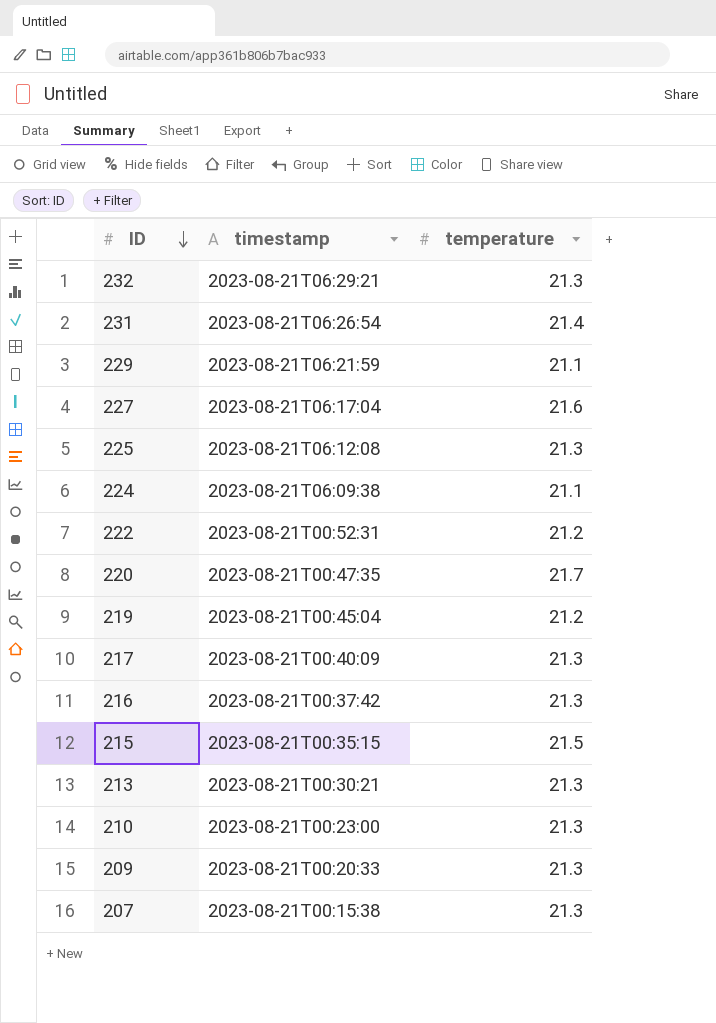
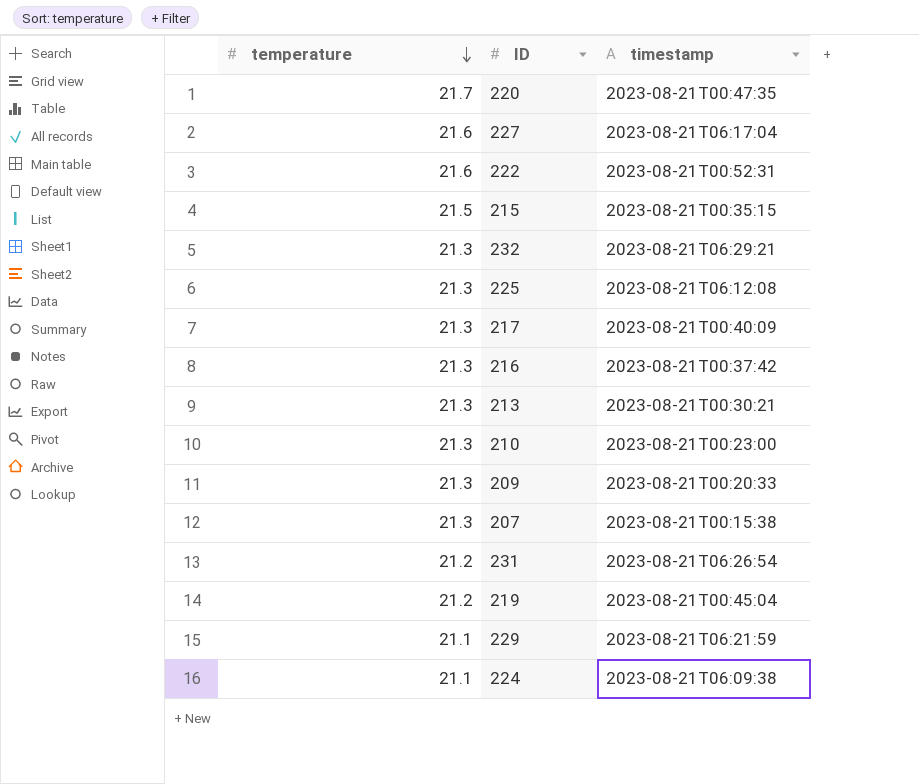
row order: ID descending -> temperature descending
column temperature | position: 3 -> 1
222 | temperature: 21.2 -> 21.6
231 | temperature: 21.4 -> 21.2

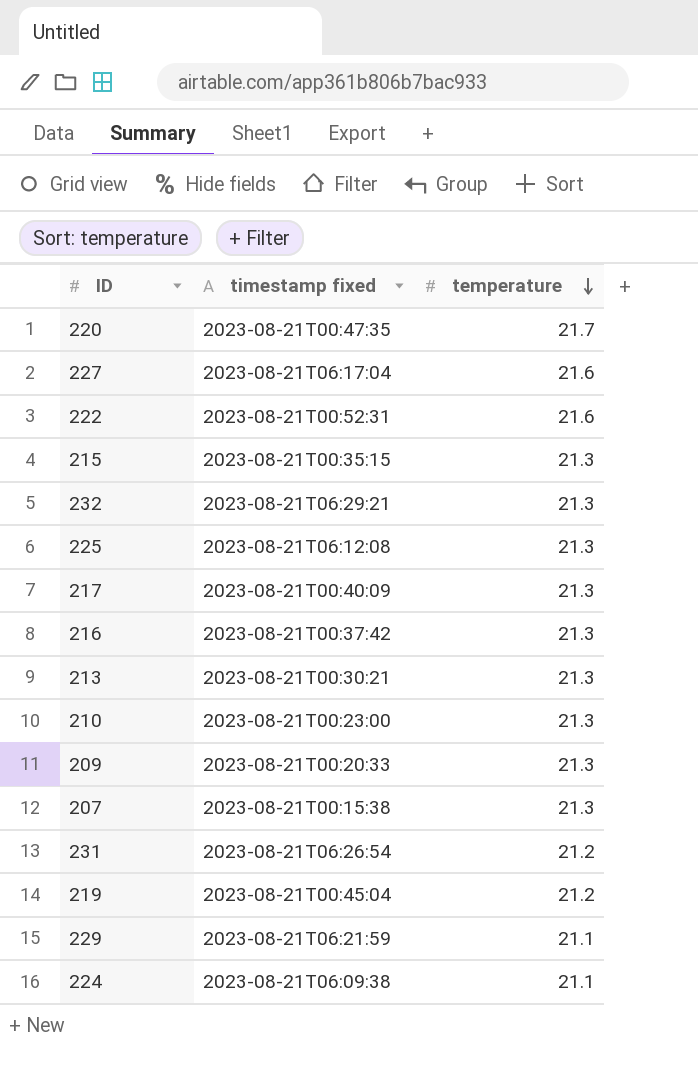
column name: timestamp -> timestamp fixed
column temperature | position: 1 -> 3
215 | temperature: 21.5 -> 21.3

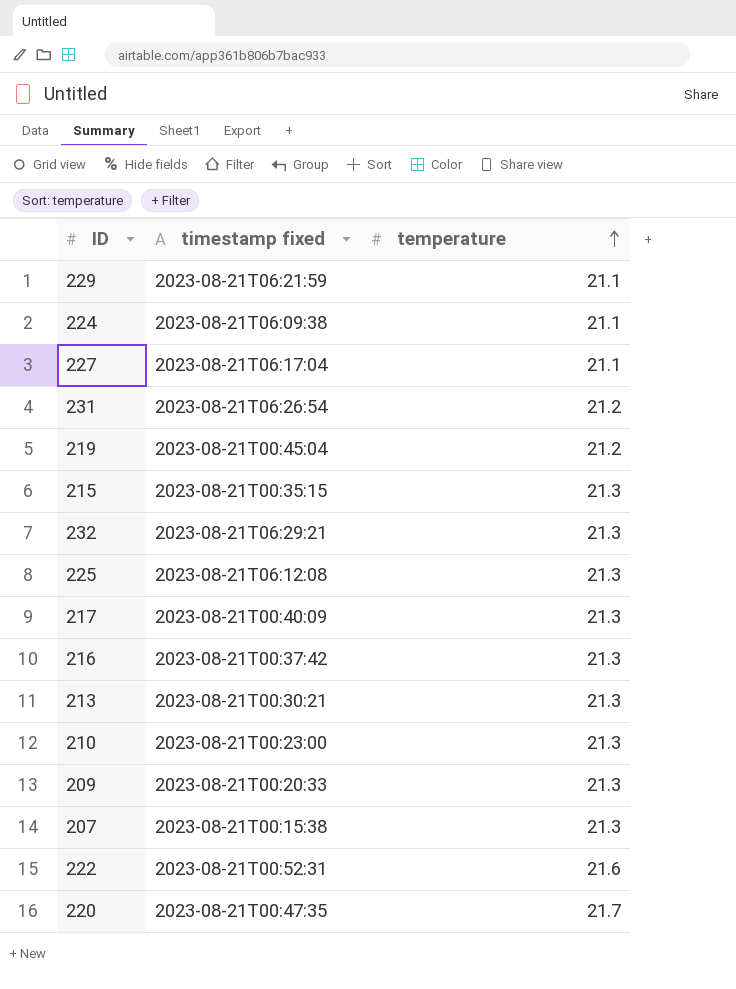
row order: temperature descending -> temperature ascending
227 | temperature: 21.6 -> 21.1

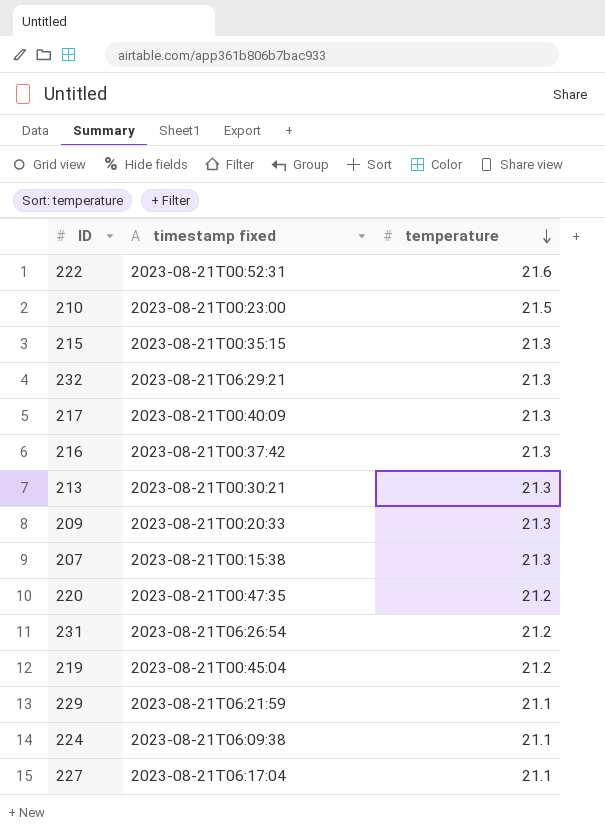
row order: temperature ascending -> temperature descending
row 225: 2023-08-21T06:12:08 | 21.3 -> none
210 | temperature: 21.3 -> 21.5
220 | temperature: 21.7 -> 21.2

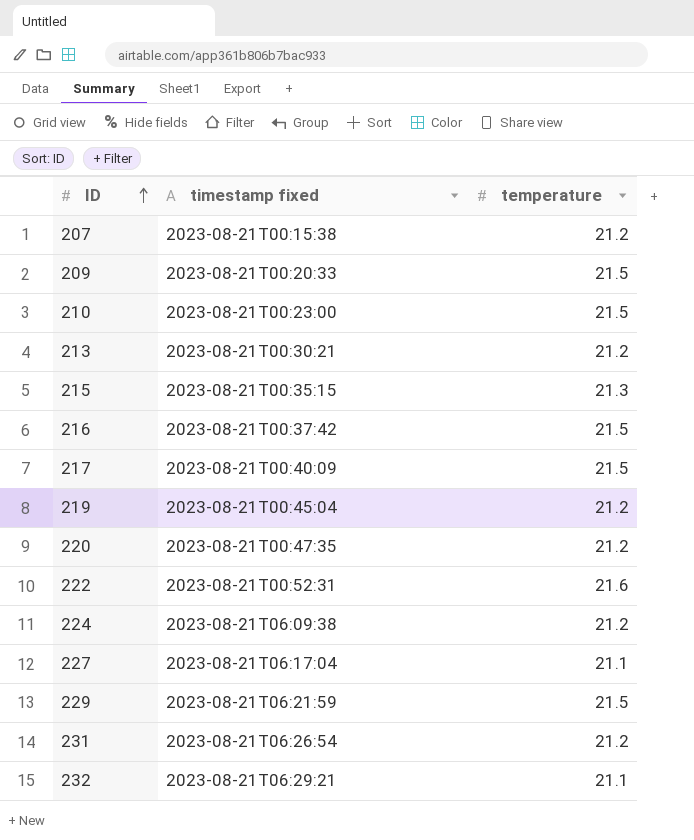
row order: temperature descending -> ID ascending
207 | temperature: 21.3 -> 21.2
209 | temperature: 21.3 -> 21.5
213 | temperature: 21.3 -> 21.2
216 | temperature: 21.3 -> 21.5
217 | temperature: 21.3 -> 21.5
224 | temperature: 21.1 -> 21.2
229 | temperature: 21.1 -> 21.5
232 | temperature: 21.3 -> 21.1

